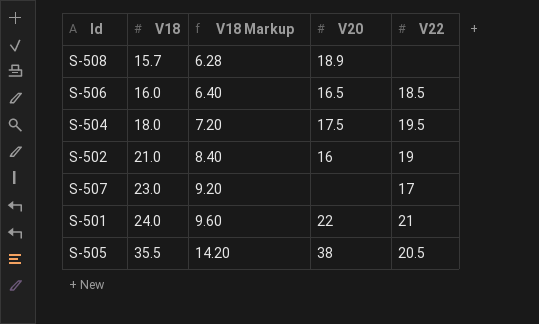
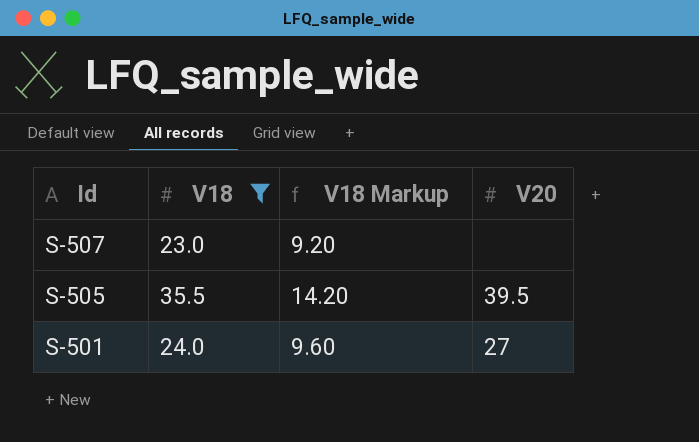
filter: none -> V18 >= 23.0
row order: V18 ascending -> Id descending
column V22 | position: 5 -> none
S-505 | V20: 38 -> 39.5
S-501 | V20: 22 -> 27

